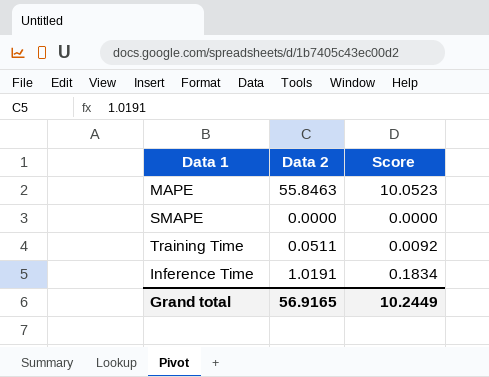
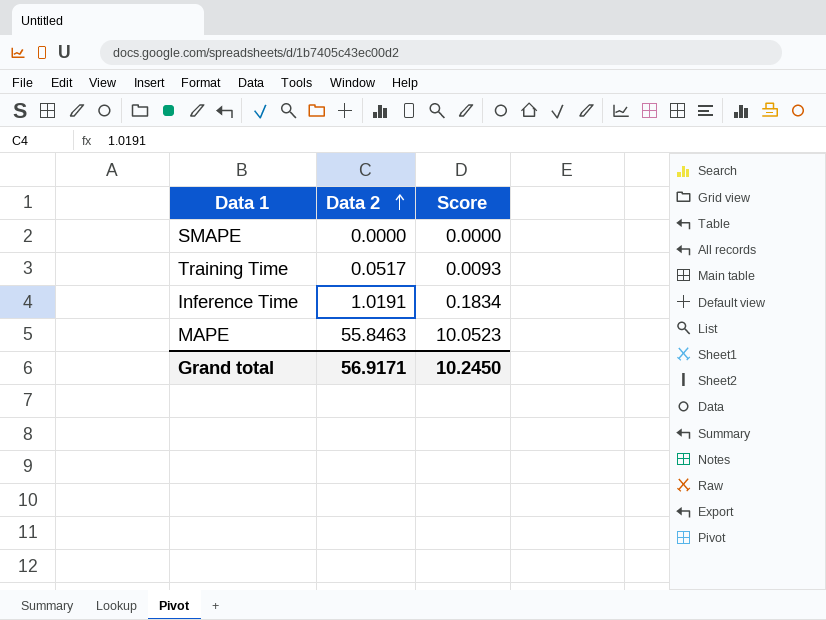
row order: none -> Data 2 ascending
Training Time | Data 2: 0.0511 -> 0.0517
Training Time | Score: 0.0092 -> 0.0093
Grand total | Data 2: 56.9165 -> 56.9171
Grand total | Score: 10.2449 -> 10.2450

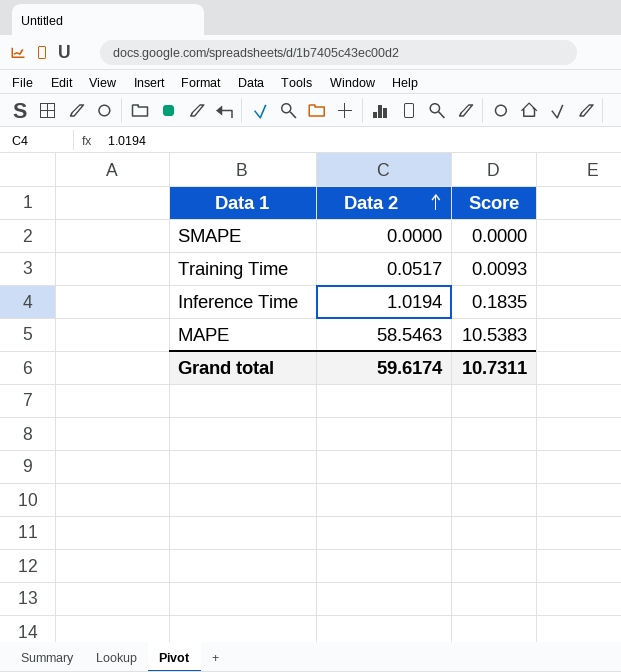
Inference Time | Data 2: 1.0191 -> 1.0194
Inference Time | Score: 0.1834 -> 0.1835
MAPE | Data 2: 55.8463 -> 58.5463
MAPE | Score: 10.0523 -> 10.5383
Grand total | Data 2: 56.9171 -> 59.6174
Grand total | Score: 10.2450 -> 10.7311

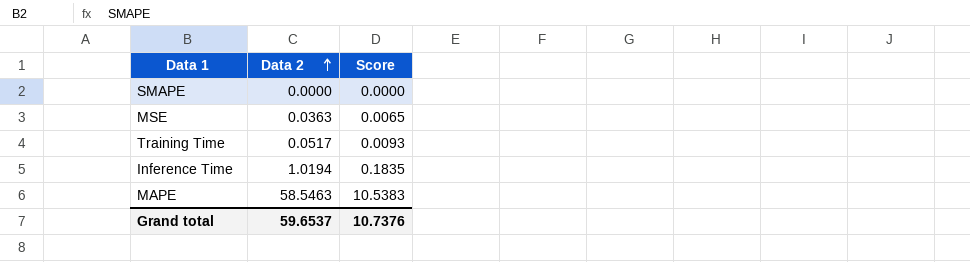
row MSE: none -> 0.0363 | 0.0065
Grand total | Data 2: 59.6174 -> 59.6537
Grand total | Score: 10.7311 -> 10.7376

